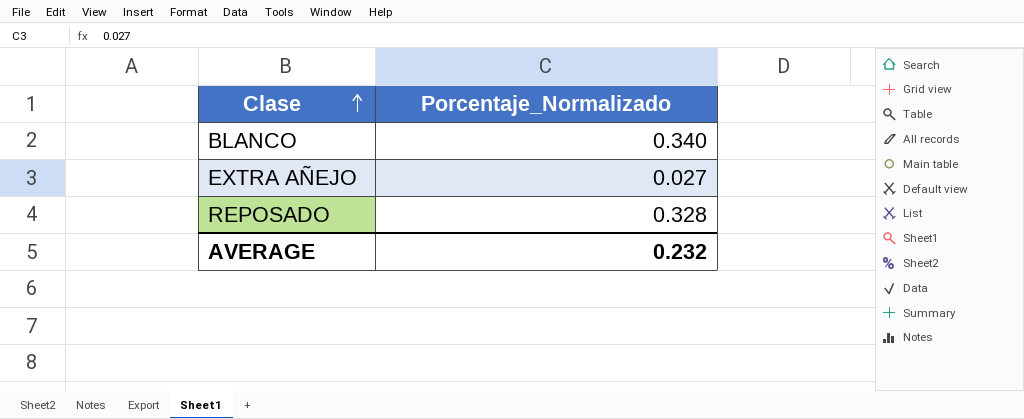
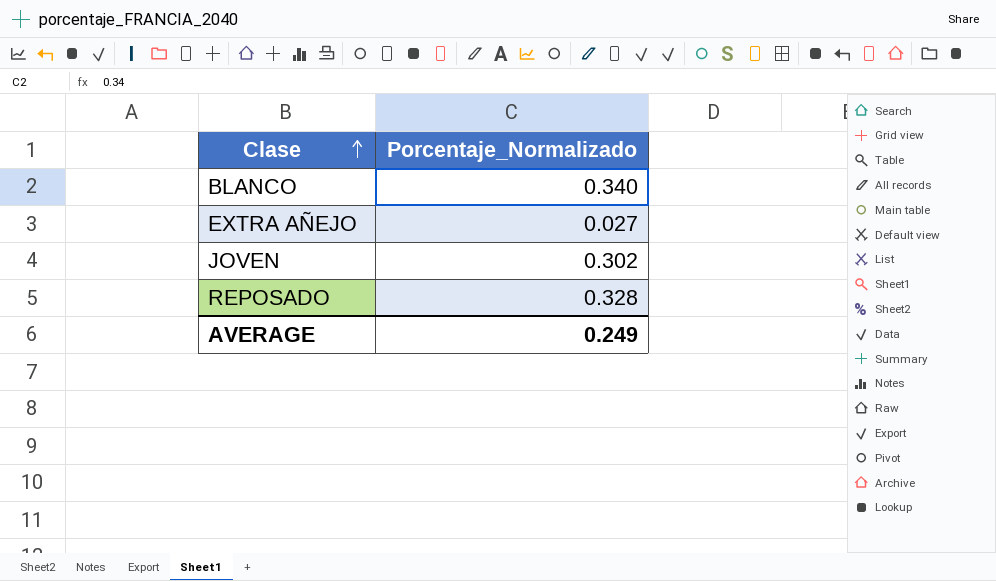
row JOVEN: none -> 0.302
AVERAGE | Porcentaje_Normalizado: 0.232 -> 0.249

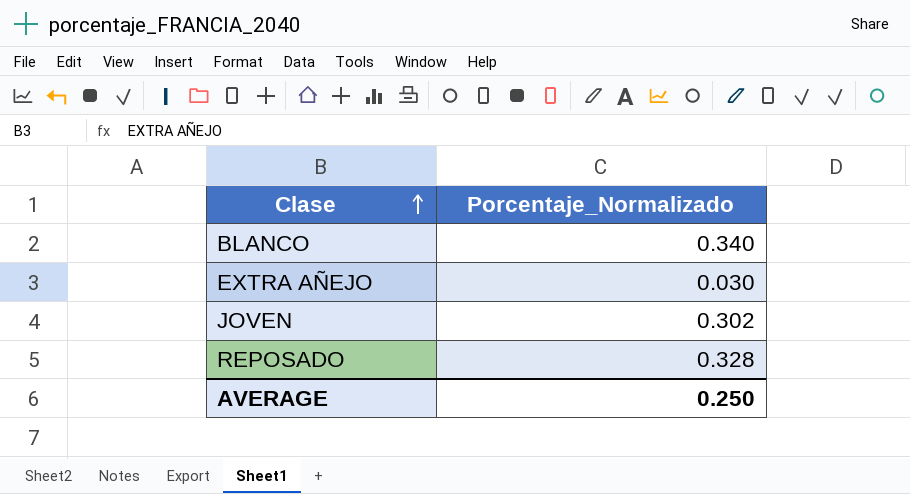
EXTRA AÑEJO | Porcentaje_Normalizado: 0.027 -> 0.030
AVERAGE | Porcentaje_Normalizado: 0.249 -> 0.250

